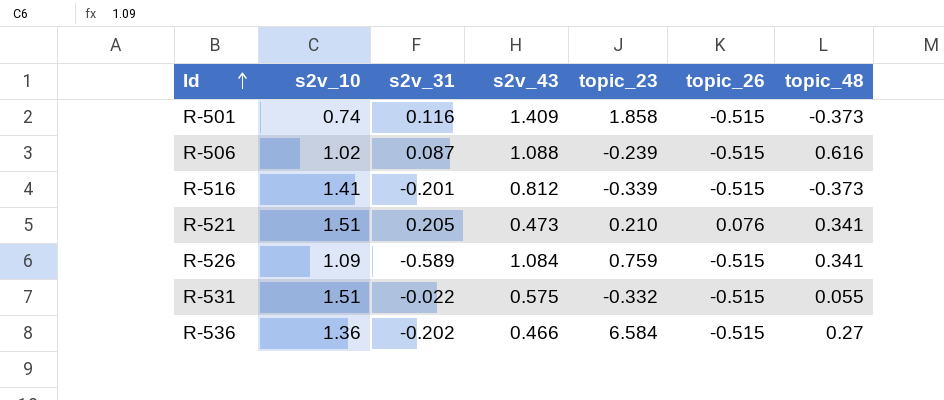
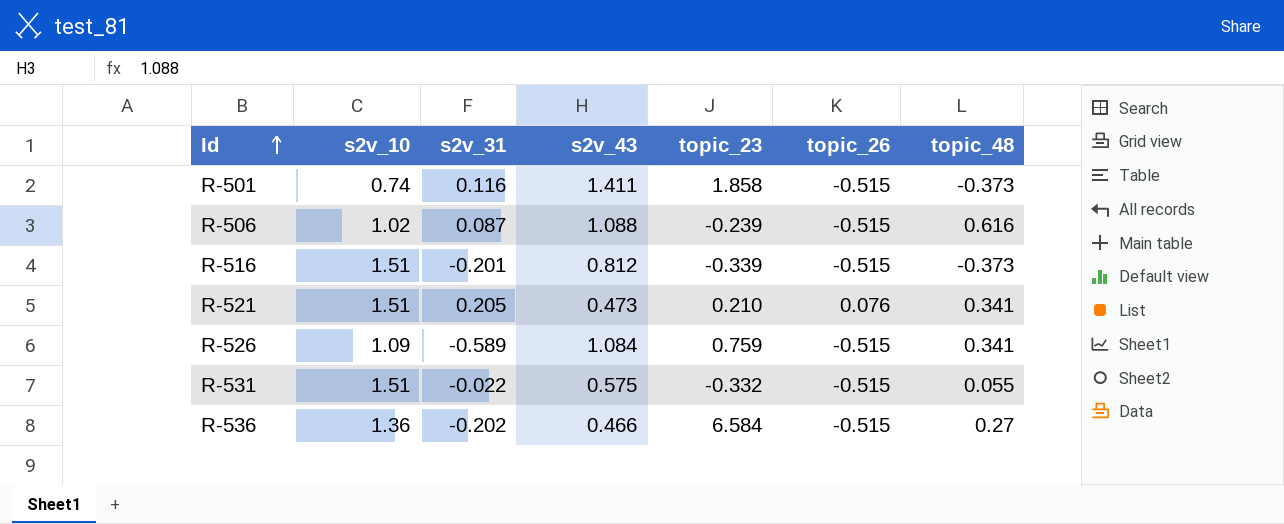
R-501 | s2v_43: 1.409 -> 1.411
R-516 | s2v_10: 1.41 -> 1.51

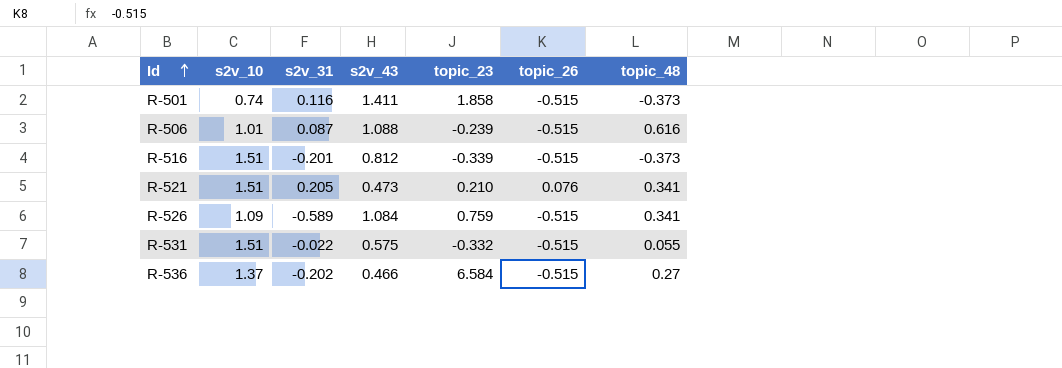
R-506 | s2v_10: 1.02 -> 1.01
R-536 | s2v_10: 1.36 -> 1.37

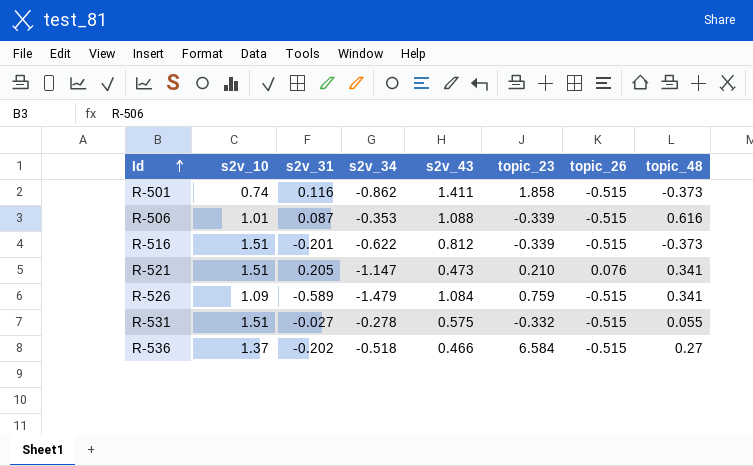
column s2v_34 | position: none -> 4
R-506 | topic_23: -0.239 -> -0.339
R-531 | s2v_31: -0.022 -> -0.027

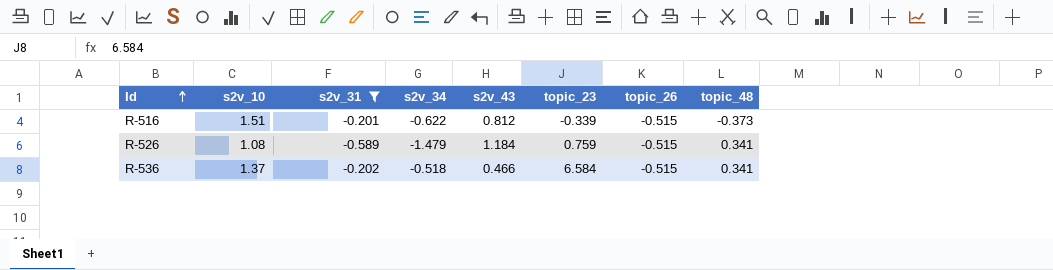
filter: none -> s2v_31 <= -0.201
R-526 | s2v_10: 1.09 -> 1.08
R-526 | s2v_43: 1.084 -> 1.184
R-536 | topic_48: 0.27 -> 0.341

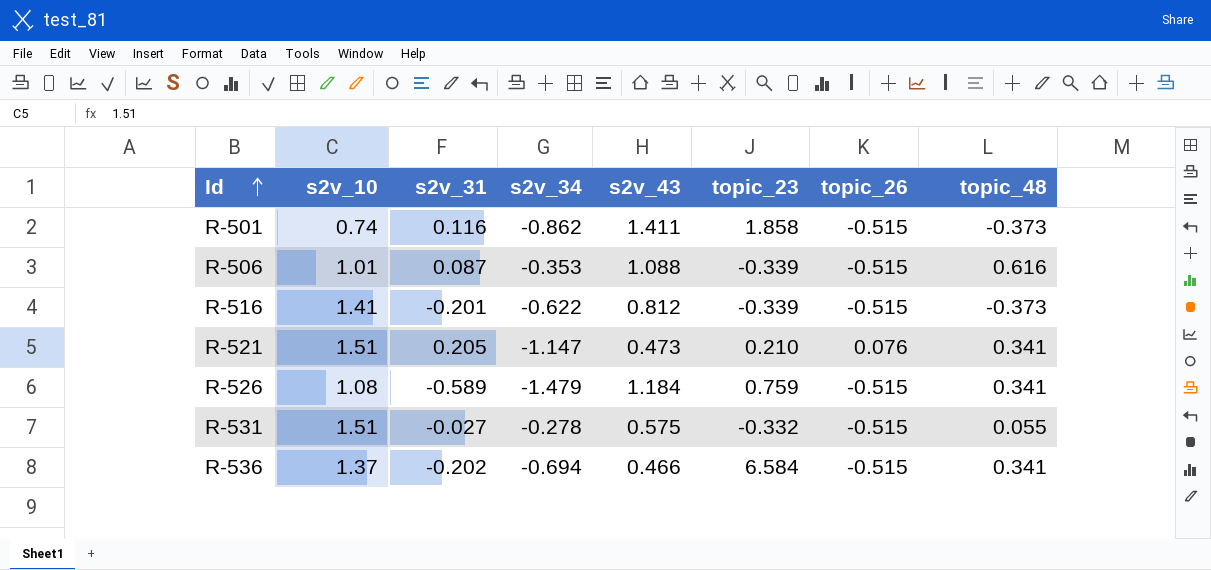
filter: s2v_31 <= -0.201 -> none
R-516 | s2v_10: 1.51 -> 1.41
R-536 | s2v_34: -0.518 -> -0.694

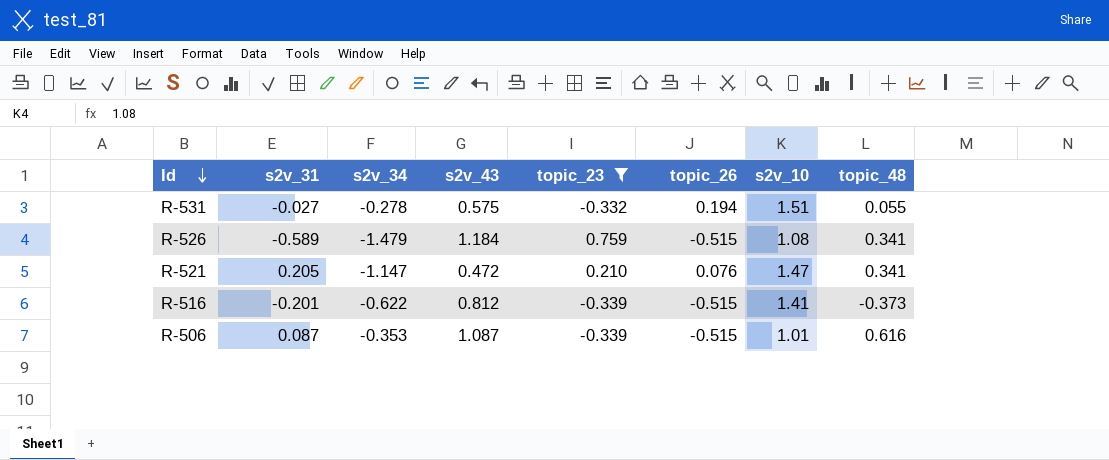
filter: none -> topic_23 <= 0.759
row order: Id ascending -> Id descending
column s2v_10 | position: 2 -> 7
R-531 | topic_26: -0.515 -> 0.194
R-521 | s2v_43: 0.473 -> 0.472
R-521 | s2v_10: 1.51 -> 1.47
R-506 | s2v_43: 1.088 -> 1.087

